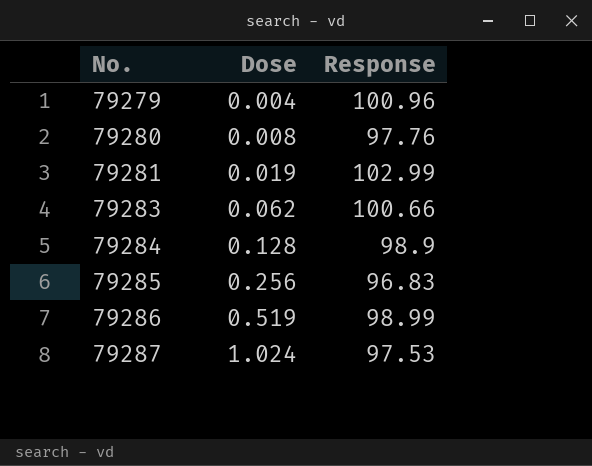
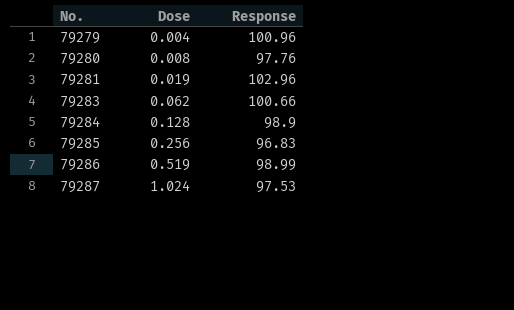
79281 | Response: 102.99 -> 102.96

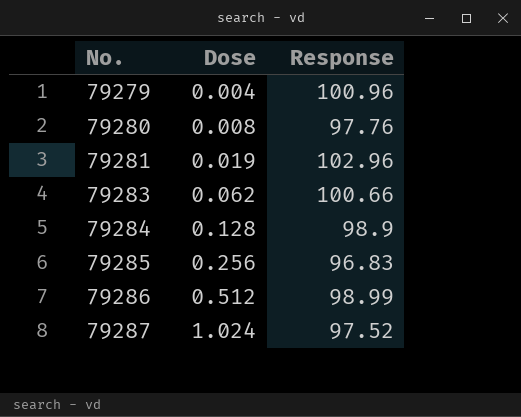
79286 | Dose: 0.519 -> 0.512
79287 | Response: 97.53 -> 97.52

